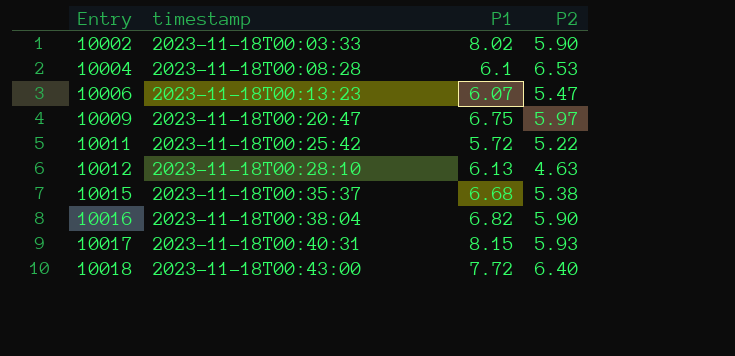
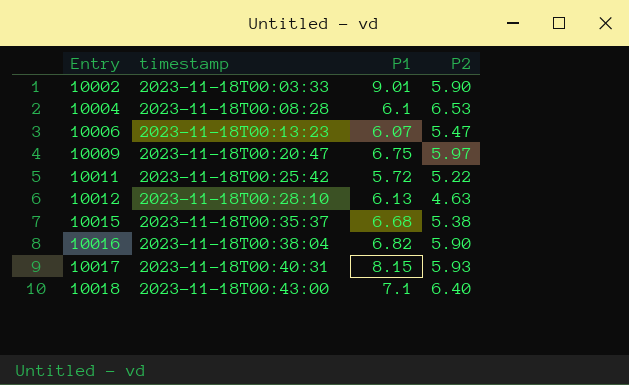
10002 | P1: 8.02 -> 9.01
10018 | P1: 7.72 -> 7.1

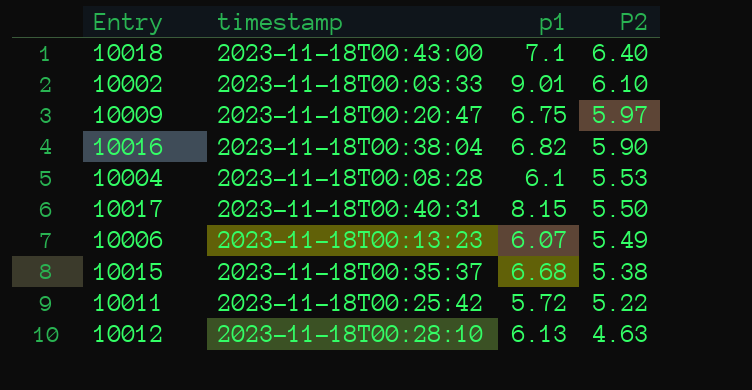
row order: Entry ascending -> P2 descending
column name: P1 -> p1
10002 | P2: 5.90 -> 6.10
10004 | P2: 6.53 -> 5.53
10017 | P2: 5.93 -> 5.50
10006 | P2: 5.47 -> 5.49

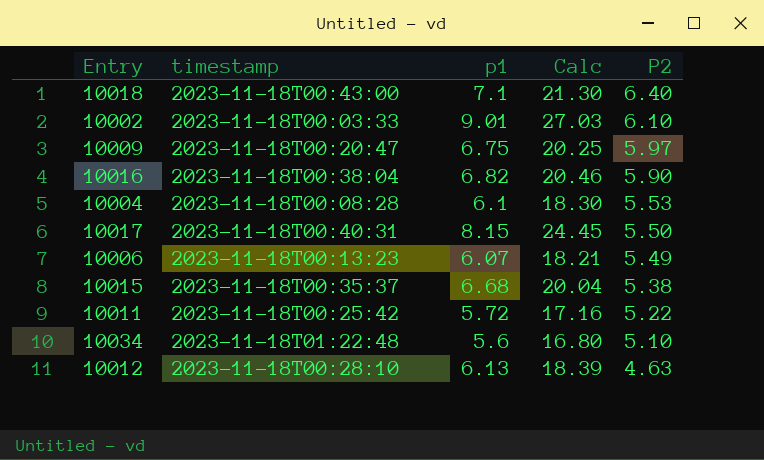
column Calc | formula: none -> [p1] * 3
row 10034: none -> 2023-11-18T01:22:48 | 5.6 | 16.80 | 5.10

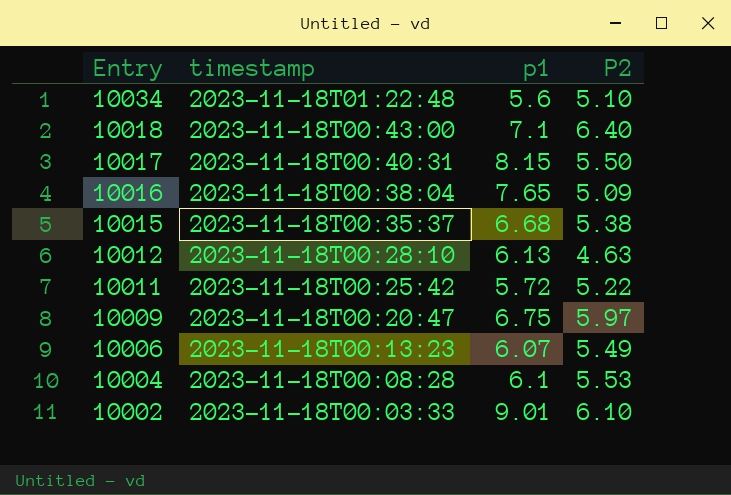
row order: P2 descending -> Entry descending
column Calc | formula: [p1] * 3 -> none
10016 | p1: 6.82 -> 7.65
10016 | P2: 5.90 -> 5.09

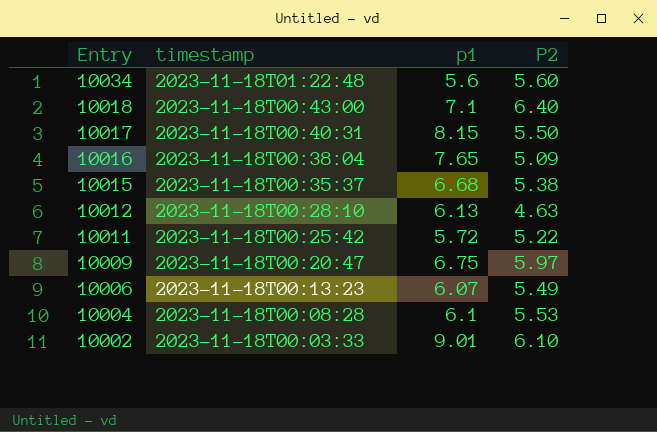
10034 | P2: 5.10 -> 5.60

